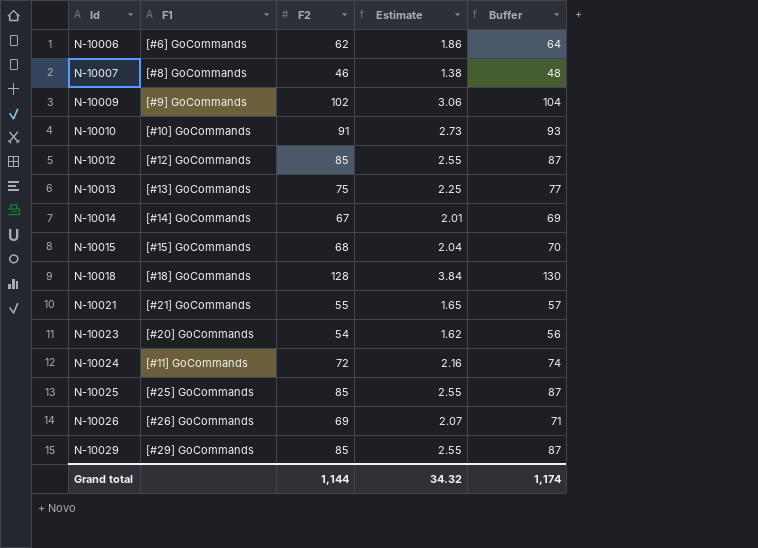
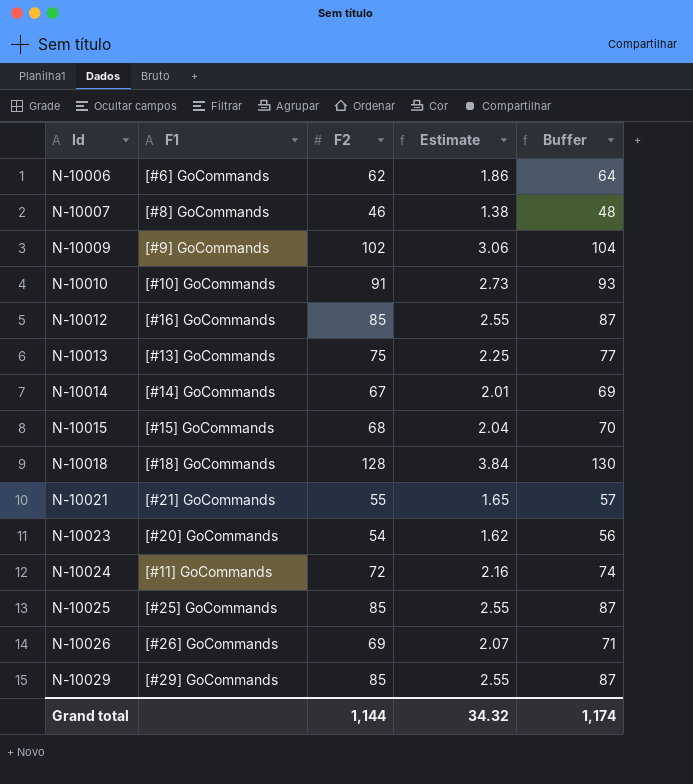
N-10012 | F1: [#12] GoCommands -> [#16] GoCommands

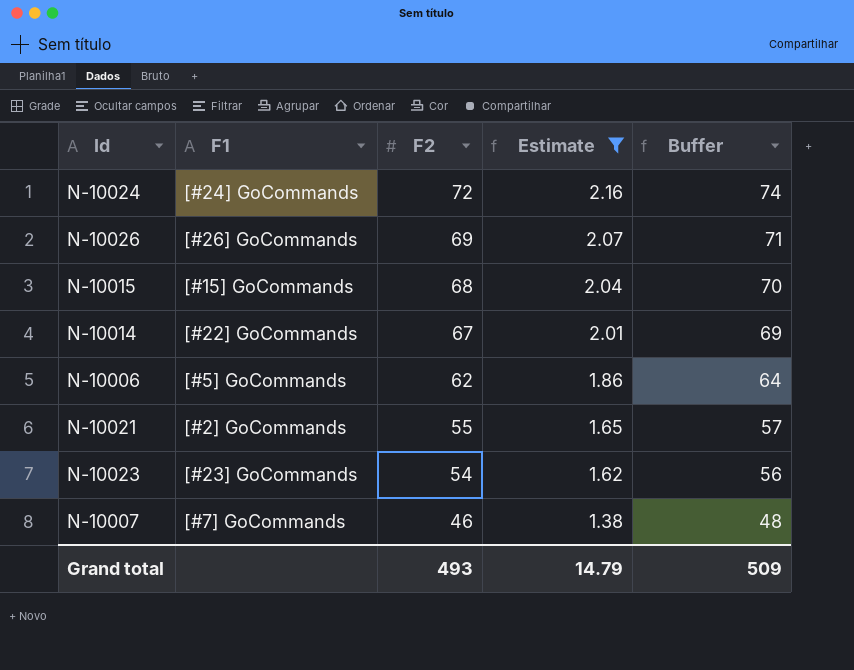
filter: none -> Estimate <= 2.16
row order: Id ascending -> F2 descending
N-10024 | F1: [#11] GoCommands -> [#24] GoCommands
N-10014 | F1: [#14] GoCommands -> [#22] GoCommands
N-10006 | F1: [#6] GoCommands -> [#5] GoCommands
N-10021 | F1: [#21] GoCommands -> [#2] GoCommands
N-10023 | F1: [#20] GoCommands -> [#23] GoCommands
N-10007 | F1: [#8] GoCommands -> [#7] GoCommands
Grand total | F2: 1,144 -> 493
Grand total | Estimate: 34.32 -> 14.79
Grand total | Buffer: 1,174 -> 509

